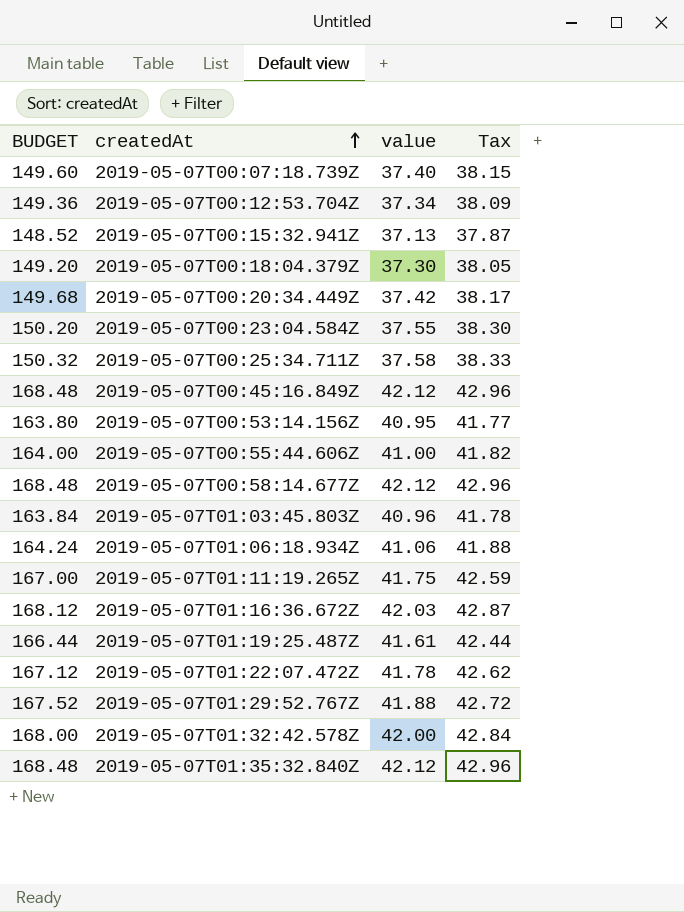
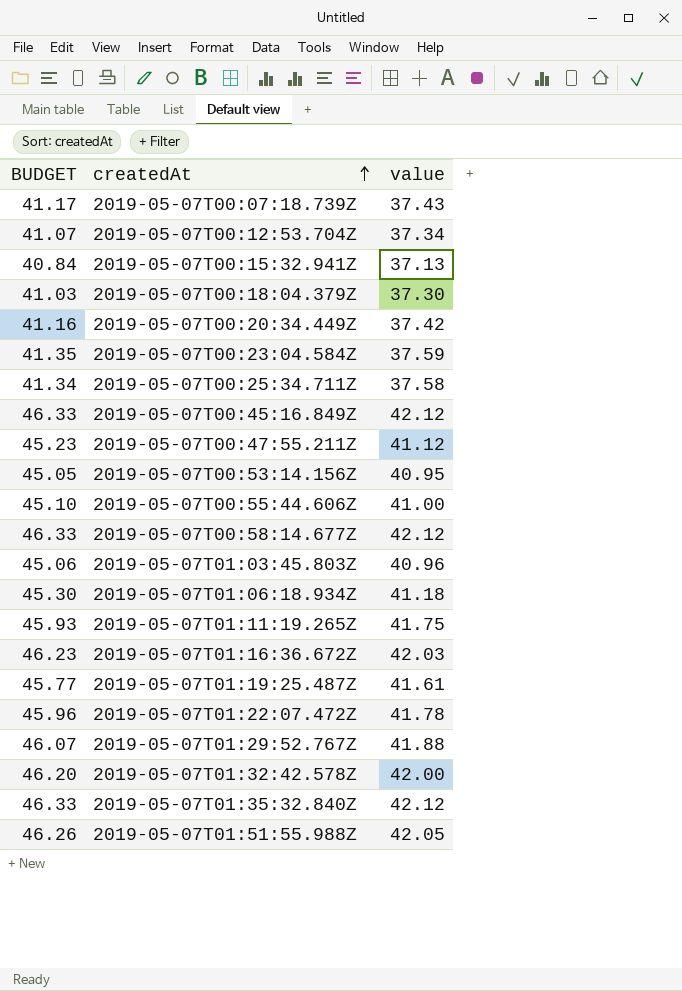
column Tax | formula: [value] * 1.02 -> none
column BUDGET | formula: [value] * 4 -> [value] * 1.1
2019-05-07T00:07:18.739Z | value: 37.40 -> 37.43
2019-05-07T00:23:04.584Z | value: 37.55 -> 37.59
row 2019-05-07T00:47:55.211Z: none -> 45.23 | 41.12
2019-05-07T01:06:18.934Z | value: 41.06 -> 41.18
row 2019-05-07T01:51:55.988Z: none -> 46.26 | 42.05

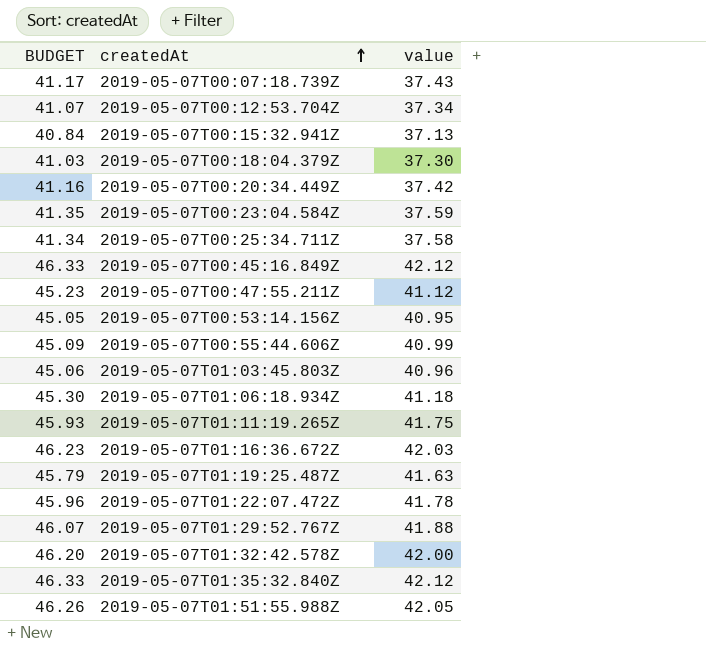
row 2019-05-07T00:58:14.677Z: 46.33 | 42.12 -> none
2019-05-07T00:55:44.606Z | BUDGET: 45.10 -> 45.09
2019-05-07T00:55:44.606Z | value: 41.00 -> 40.99
2019-05-07T01:19:25.487Z | BUDGET: 45.77 -> 45.79
2019-05-07T01:19:25.487Z | value: 41.61 -> 41.63

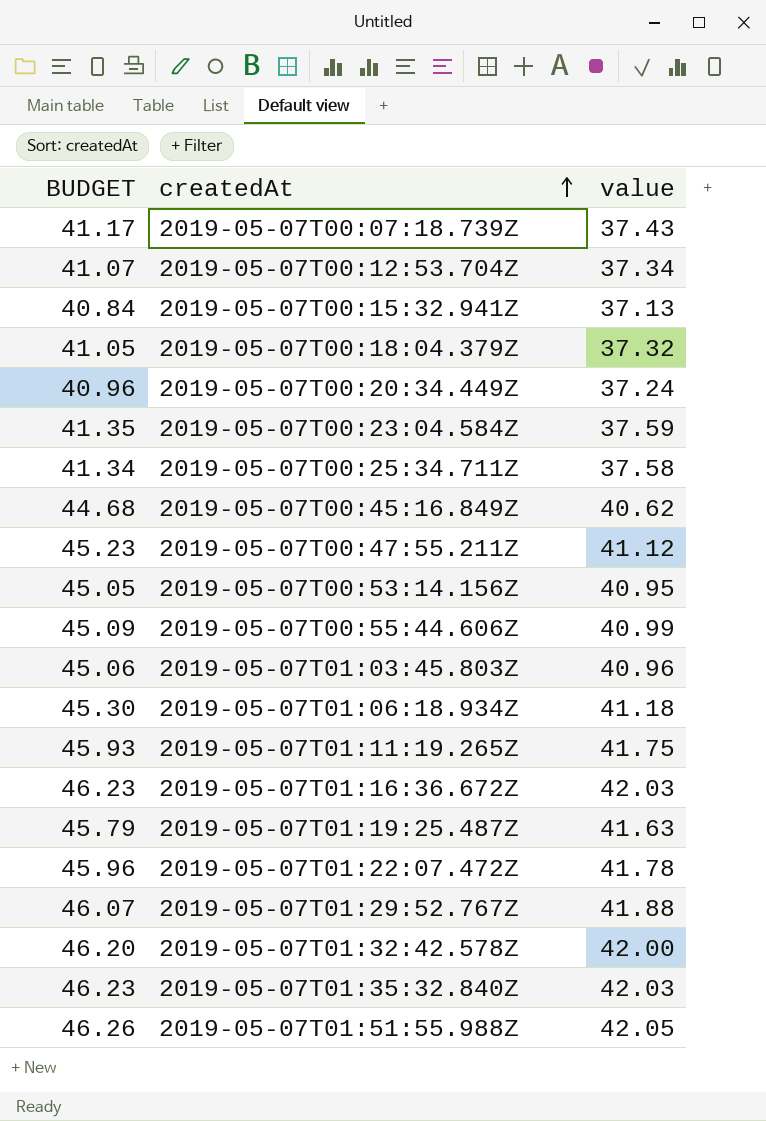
2019-05-07T00:18:04.379Z | BUDGET: 41.03 -> 41.05
2019-05-07T00:18:04.379Z | value: 37.30 -> 37.32
2019-05-07T00:20:34.449Z | BUDGET: 41.16 -> 40.96
2019-05-07T00:20:34.449Z | value: 37.42 -> 37.24
2019-05-07T00:45:16.849Z | BUDGET: 46.33 -> 44.68
2019-05-07T00:45:16.849Z | value: 42.12 -> 40.62
2019-05-07T01:35:32.840Z | BUDGET: 46.33 -> 46.23
2019-05-07T01:35:32.840Z | value: 42.12 -> 42.03

